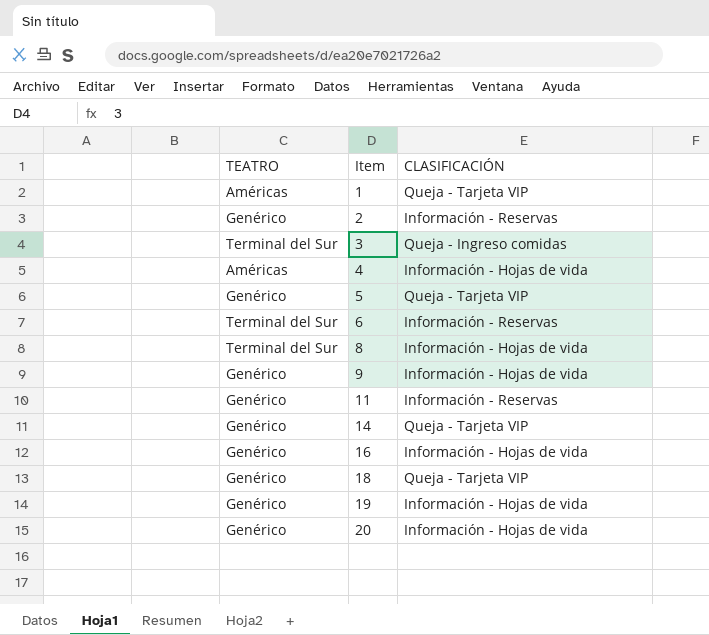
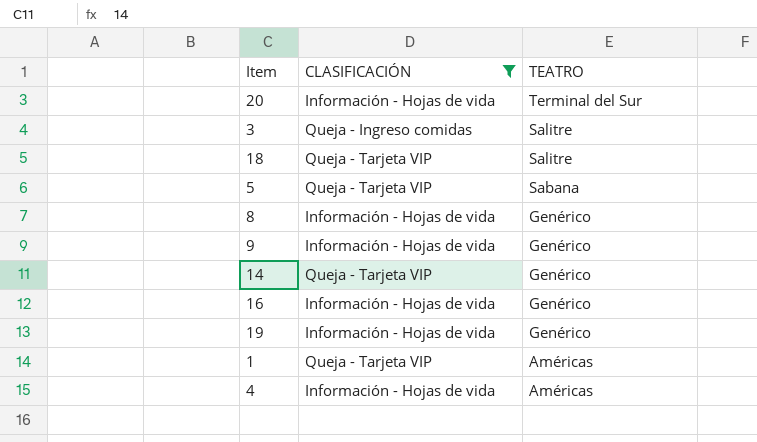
filter: none -> CLASIFICACIÓN != Información - Reservas
row order: Item ascending -> TEATRO descending
column TEATRO | position: 1 -> 3
20 | TEATRO: Genérico -> Terminal del Sur
3 | TEATRO: Terminal del Sur -> Salitre
18 | TEATRO: Genérico -> Salitre
5 | TEATRO: Genérico -> Sabana
8 | TEATRO: Terminal del Sur -> Genérico

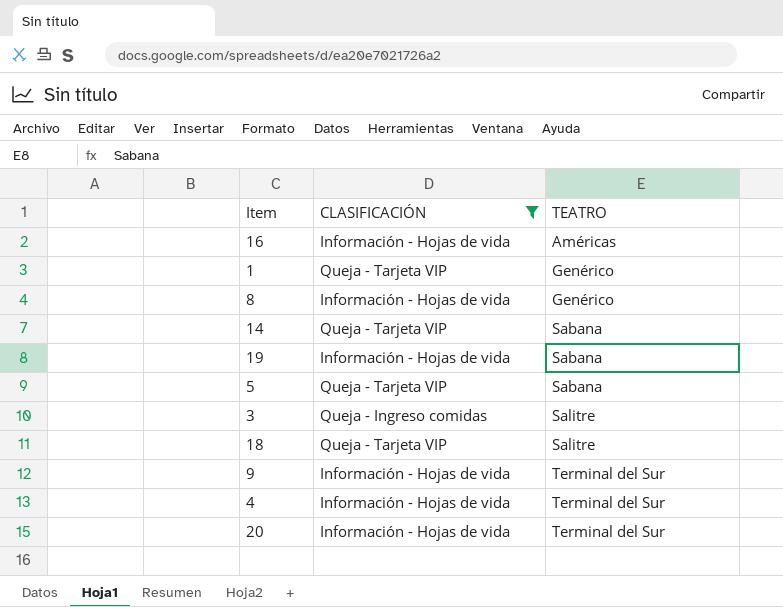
row order: TEATRO descending -> TEATRO ascending
16 | TEATRO: Genérico -> Américas
1 | TEATRO: Américas -> Genérico
14 | TEATRO: Genérico -> Sabana
19 | TEATRO: Genérico -> Sabana
9 | TEATRO: Genérico -> Terminal del Sur
4 | TEATRO: Américas -> Terminal del Sur

